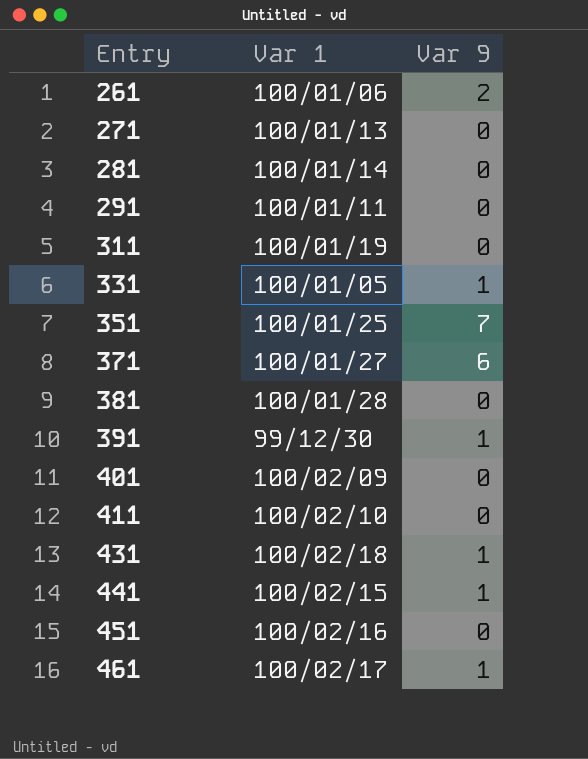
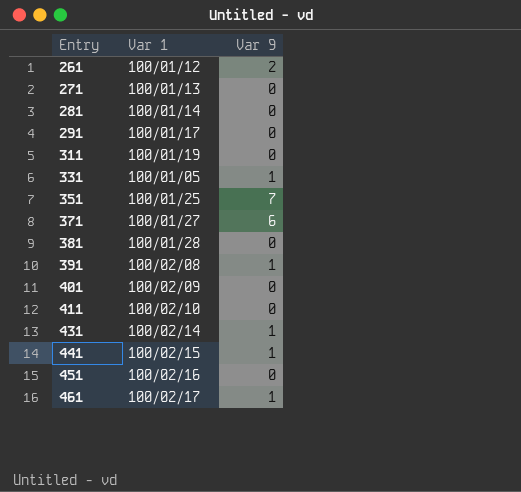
261 | Var 1: 100/01/06 -> 100/01/12
291 | Var 1: 100/01/11 -> 100/01/17
391 | Var 1: 99/12/30 -> 100/02/08
431 | Var 1: 100/02/18 -> 100/02/14

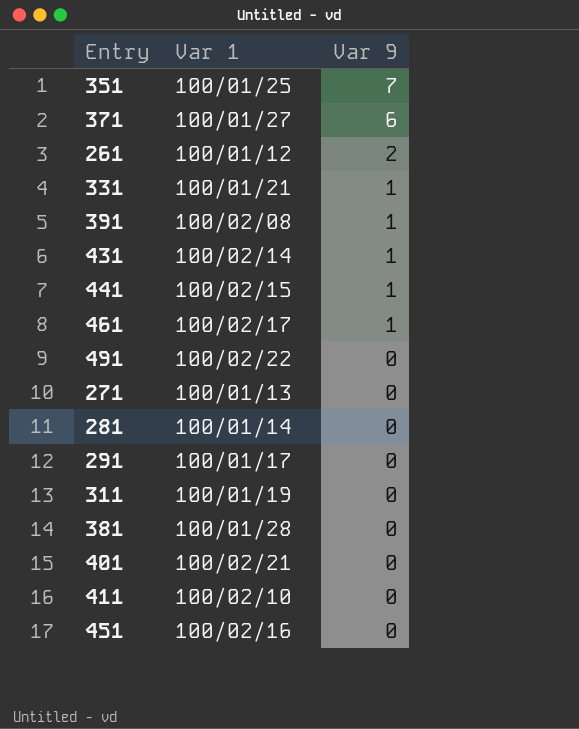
row order: Entry ascending -> Var 9 descending
331 | Var 1: 100/01/05 -> 100/01/21
row 491: none -> 100/02/22 | 0
401 | Var 1: 100/02/09 -> 100/02/21

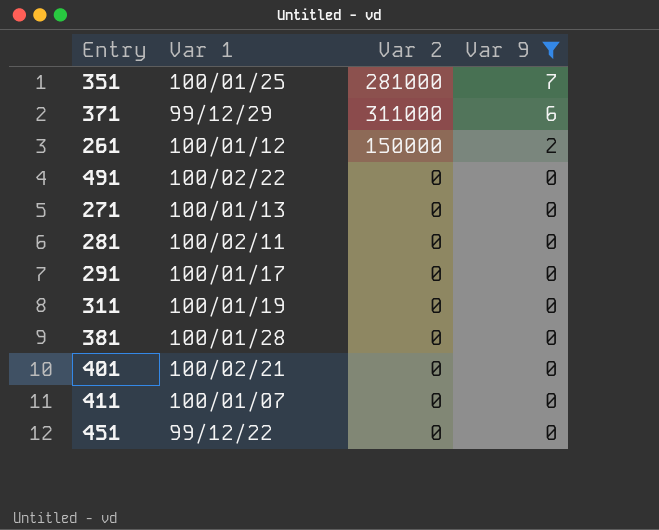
filter: none -> Var 9 != 1
column Var 2 | position: none -> 3
371 | Var 1: 100/01/27 -> 99/12/29
281 | Var 1: 100/01/14 -> 100/02/11
411 | Var 1: 100/02/10 -> 100/01/07
451 | Var 1: 100/02/16 -> 99/12/22

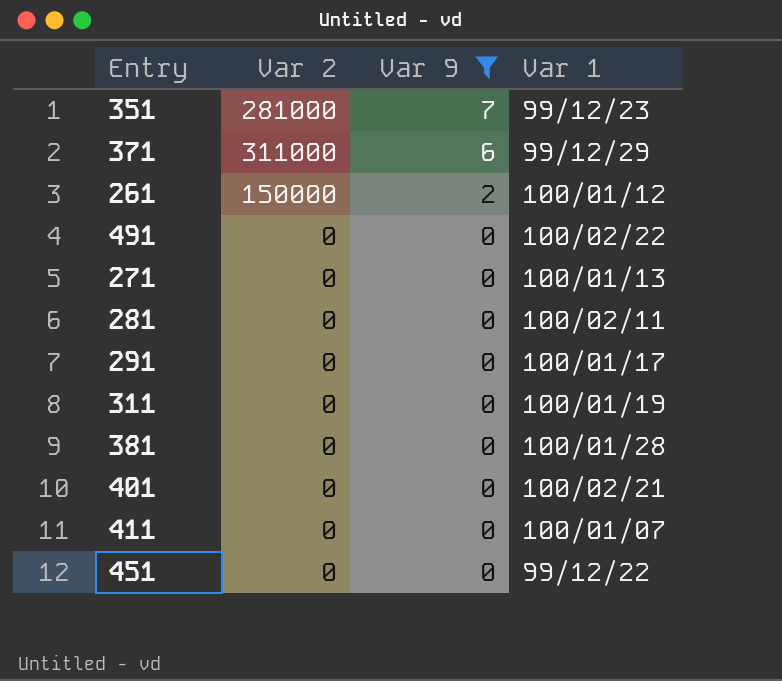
column Var 1 | position: 2 -> 4
351 | Var 1: 100/01/25 -> 99/12/23

